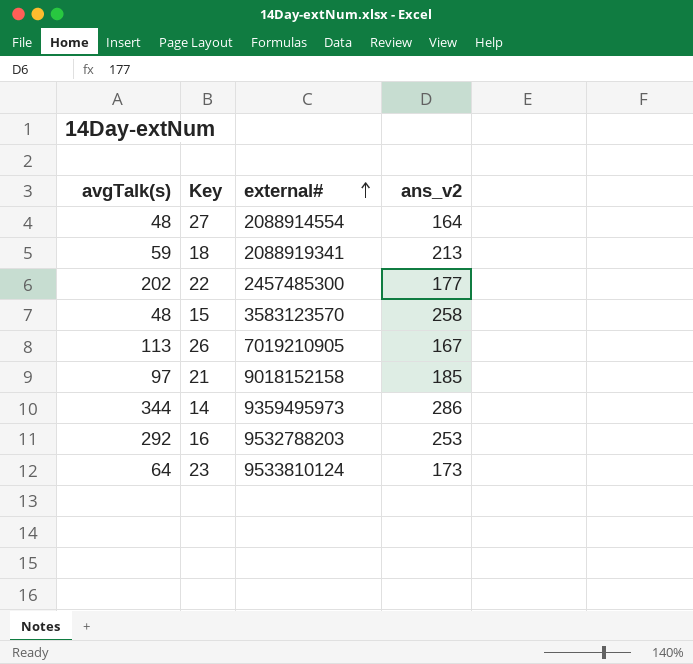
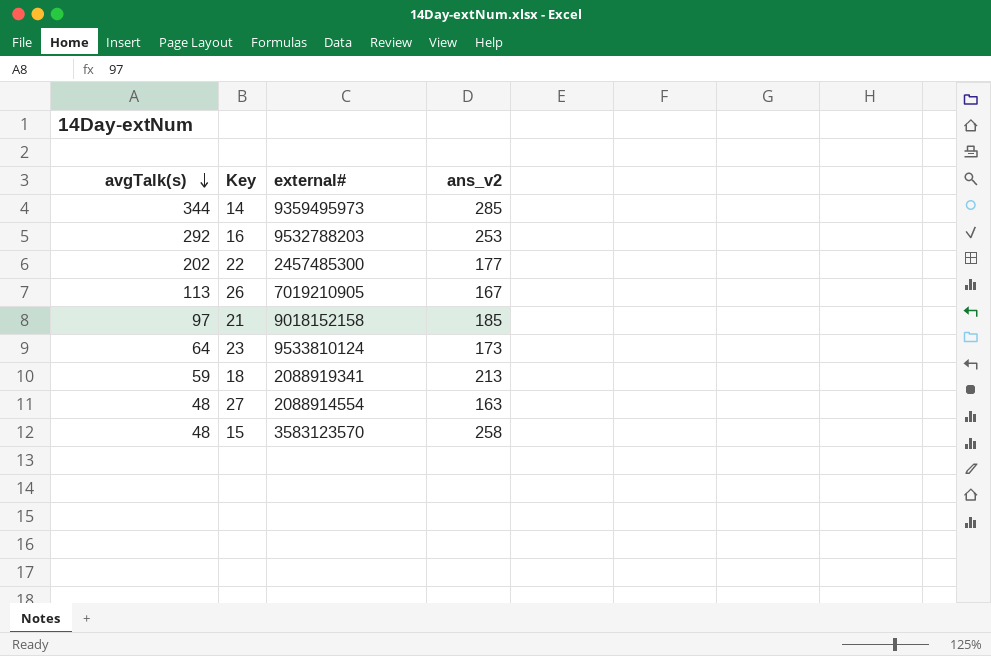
row order: external# ascending -> avgTalk(s) descending
14 | ans_v2: 286 -> 285
27 | ans_v2: 164 -> 163

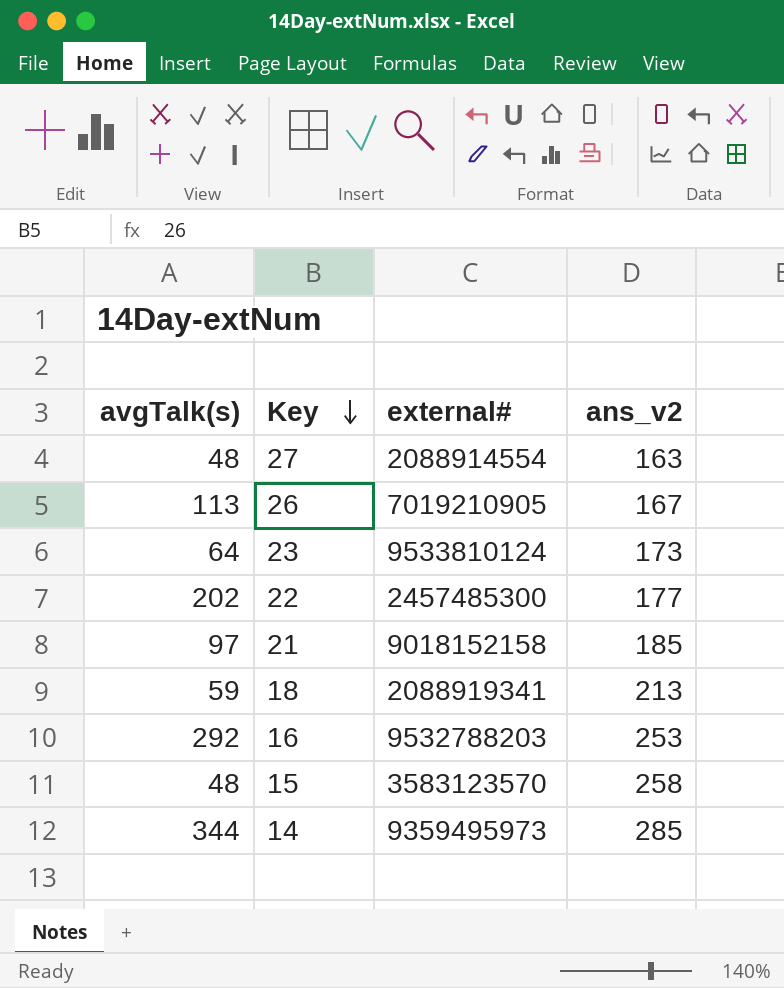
row order: avgTalk(s) descending -> Key descending

